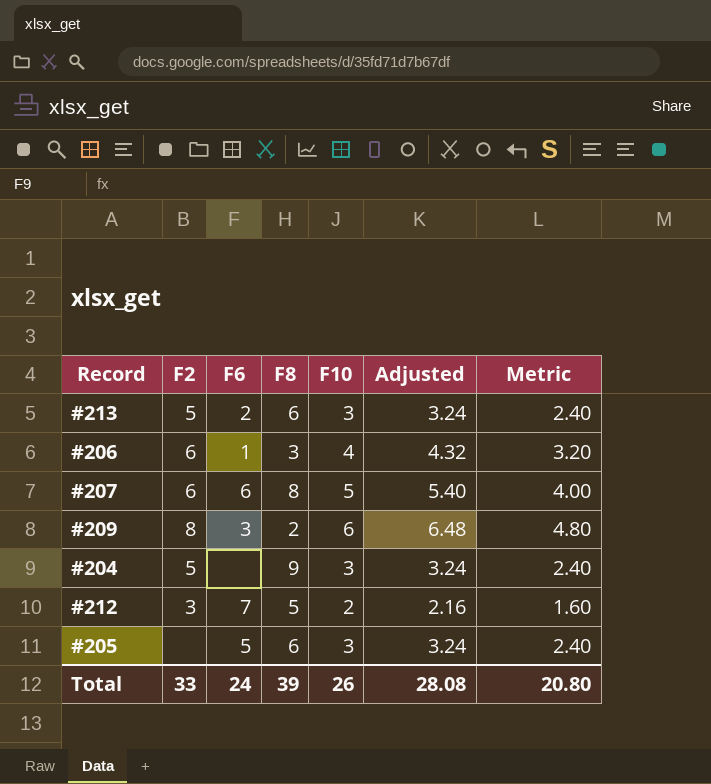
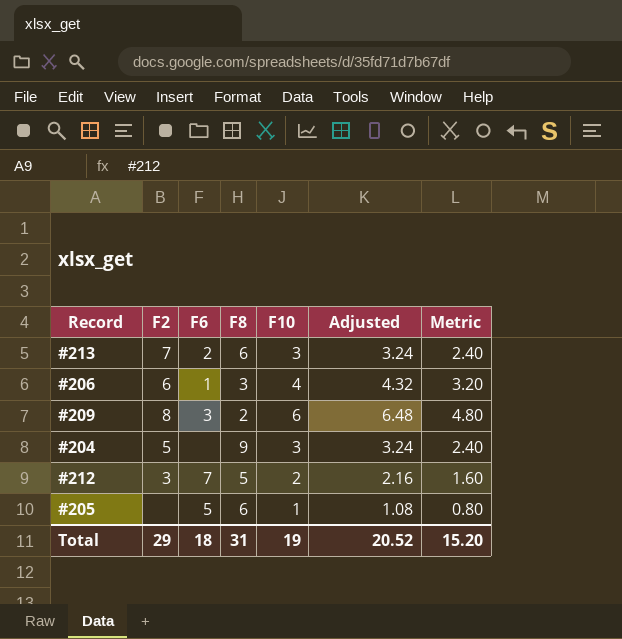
row #207: 6 | 6 | 8 | 5 | 5.40 | 4.00 -> none
#213 | F2: 5 -> 7
#205 | F10: 3 -> 1
#205 | Adjusted: 3.24 -> 1.08
#205 | Metric: 2.40 -> 0.80
Total | F2: 33 -> 29
Total | F6: 24 -> 18
Total | F8: 39 -> 31
Total | F10: 26 -> 19
Total | Adjusted: 28.08 -> 20.52
Total | Metric: 20.80 -> 15.20

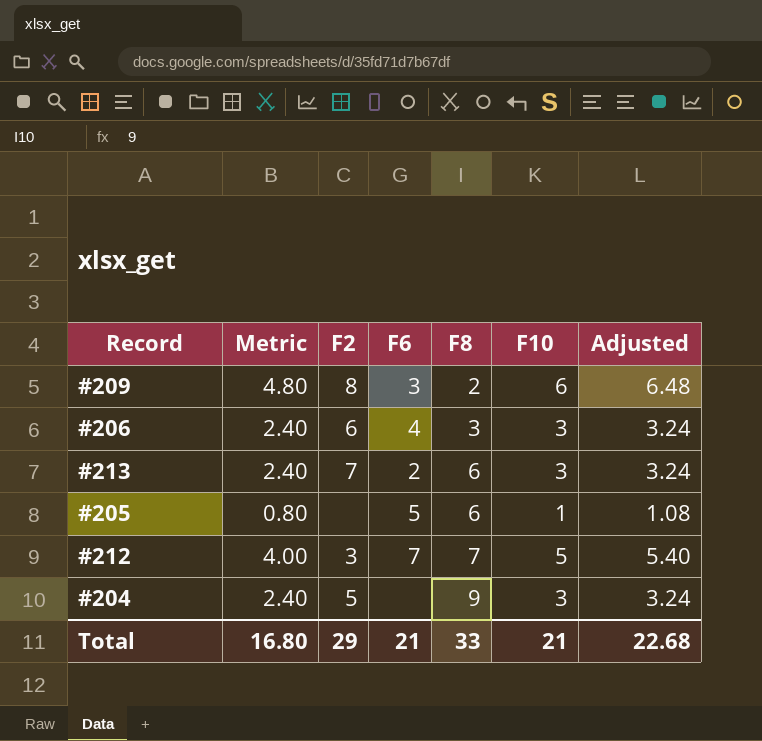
row order: none -> F8 ascending
column Metric | position: 7 -> 2
#206 | Metric: 3.20 -> 2.40
#206 | F6: 1 -> 4
#206 | F10: 4 -> 3
#206 | Adjusted: 4.32 -> 3.24
#212 | Metric: 1.60 -> 4.00
#212 | F8: 5 -> 7
#212 | F10: 2 -> 5
#212 | Adjusted: 2.16 -> 5.40
Total | Metric: 15.20 -> 16.80
Total | F6: 18 -> 21
Total | F8: 31 -> 33
Total | F10: 19 -> 21
Total | Adjusted: 20.52 -> 22.68

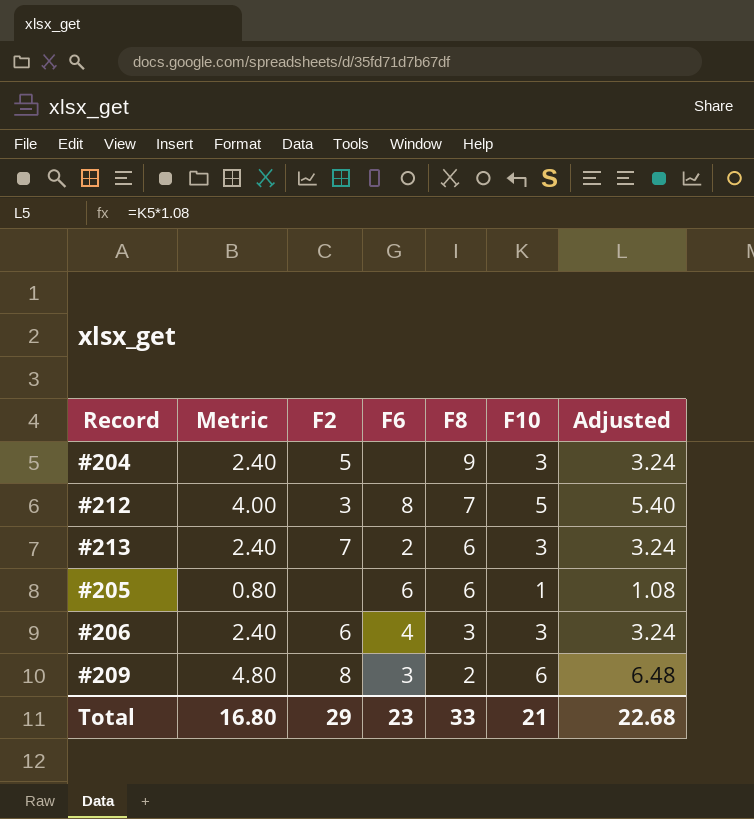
row order: F8 ascending -> F8 descending
#212 | F6: 7 -> 8
#205 | F6: 5 -> 6
Total | F6: 21 -> 23

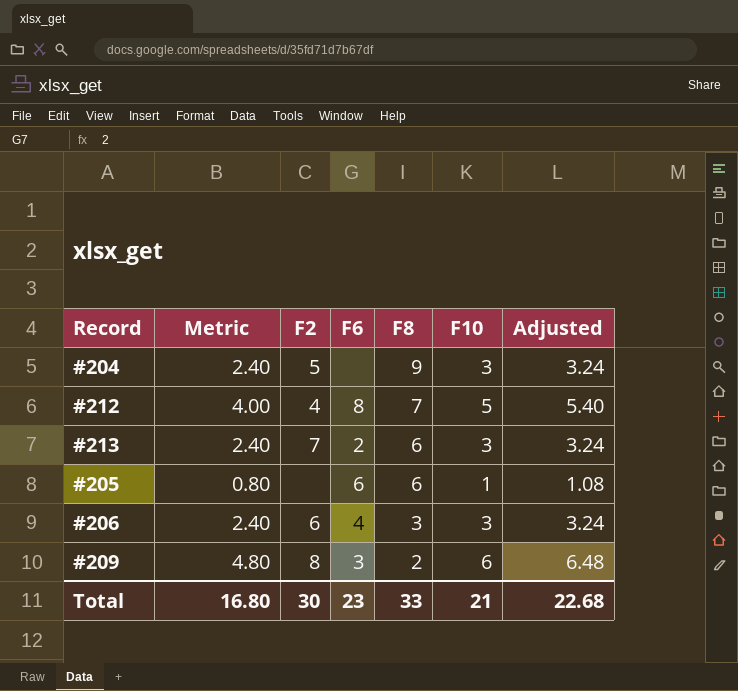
#212 | F2: 3 -> 4
Total | F2: 29 -> 30

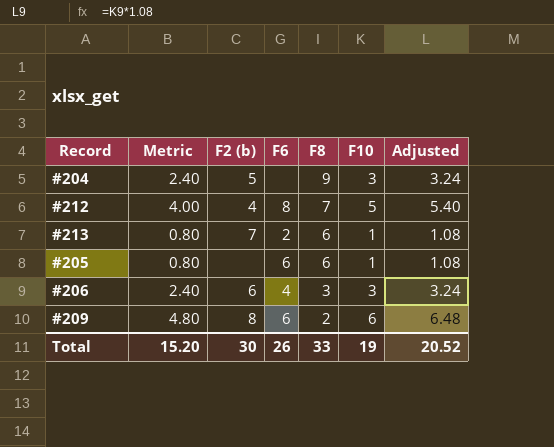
column name: F2 -> F2 (b)
#213 | Metric: 2.40 -> 0.80
#213 | F10: 3 -> 1
#213 | Adjusted: 3.24 -> 1.08
#209 | F6: 3 -> 6
Total | Metric: 16.80 -> 15.20
Total | F6: 23 -> 26
Total | F10: 21 -> 19
Total | Adjusted: 22.68 -> 20.52

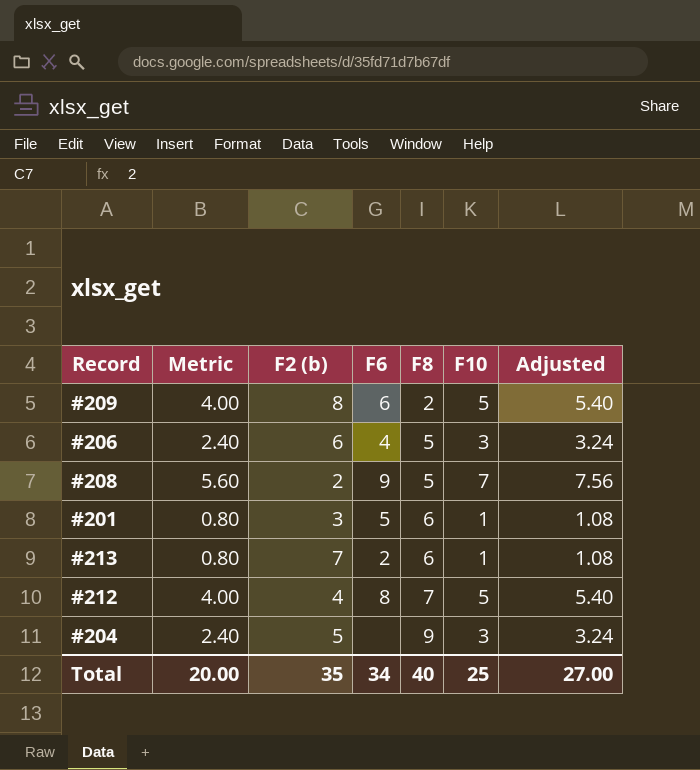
row order: F8 descending -> F8 ascending
row #205: 0.80 | none | 6 | 6 | 1 | 1.08 -> none
#209 | Metric: 4.80 -> 4.00
#209 | F10: 6 -> 5
#209 | Adjusted: 6.48 -> 5.40
#206 | F8: 3 -> 5
row #208: none -> 5.60 | 2 | 9 | 5 | 7 | 7.56
row #201: none -> 0.80 | 3 | 5 | 6 | 1 | 1.08
Total | Metric: 15.20 -> 20.00
Total | F2 (b): 30 -> 35
Total | F6: 26 -> 34
Total | F8: 33 -> 40
Total | F10: 19 -> 25
Total | Adjusted: 20.52 -> 27.00

